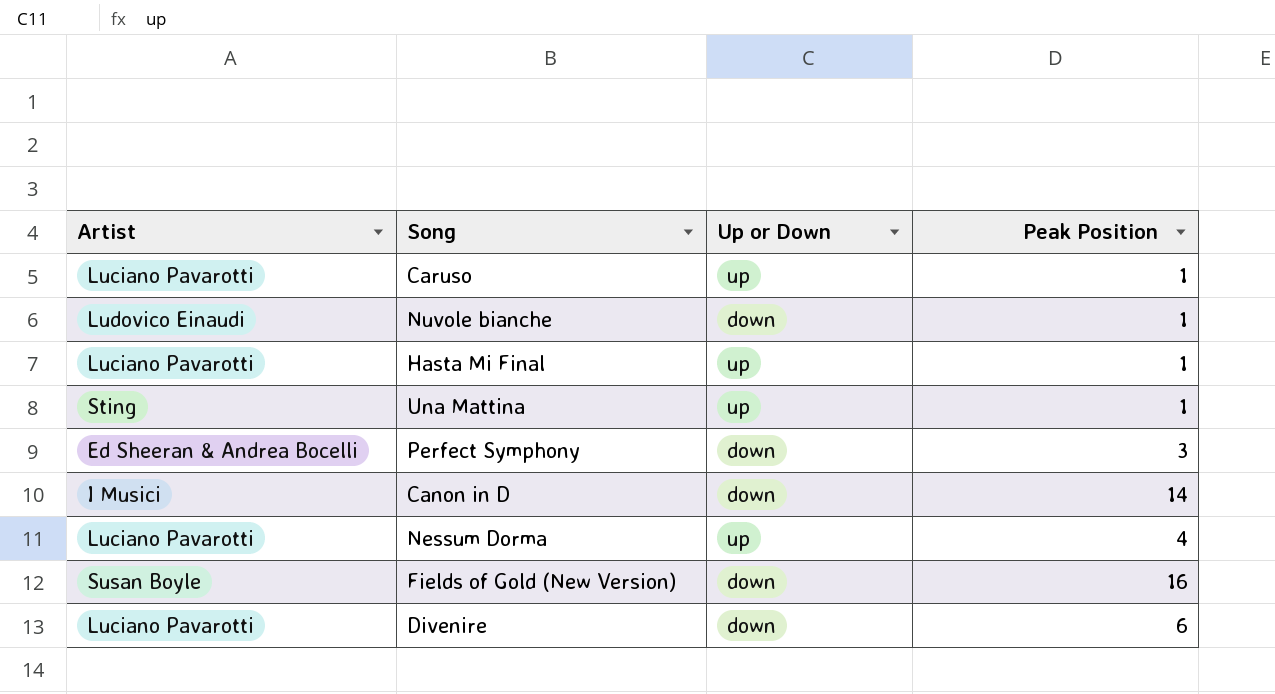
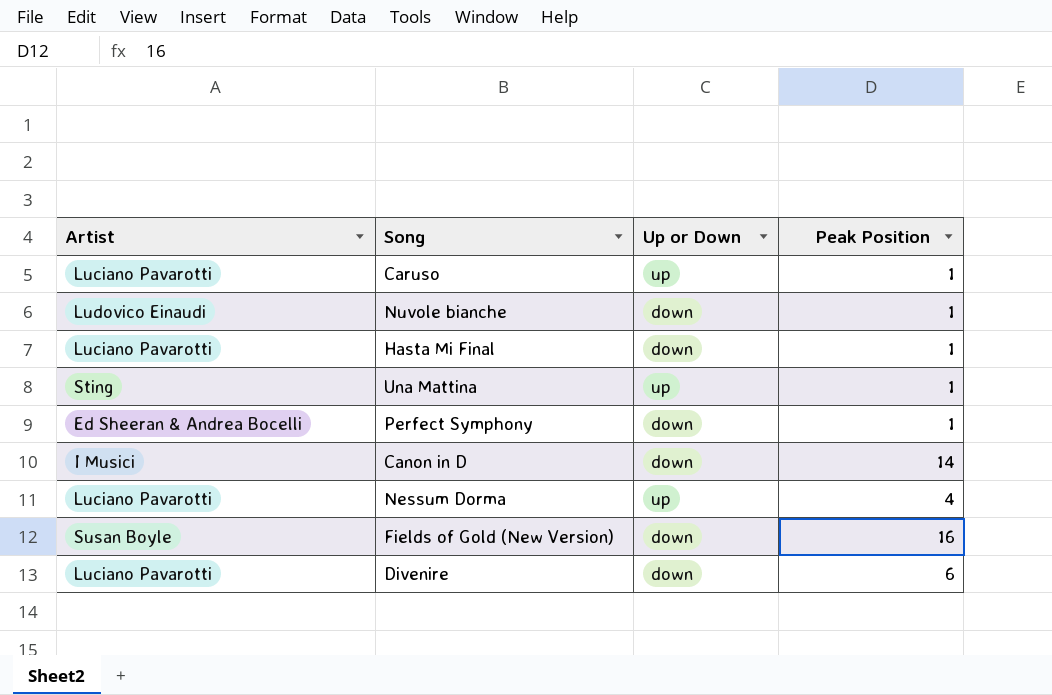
Hasta Mi Final | Up or Down: up -> down
Perfect Symphony | Peak Position: 3 -> 1

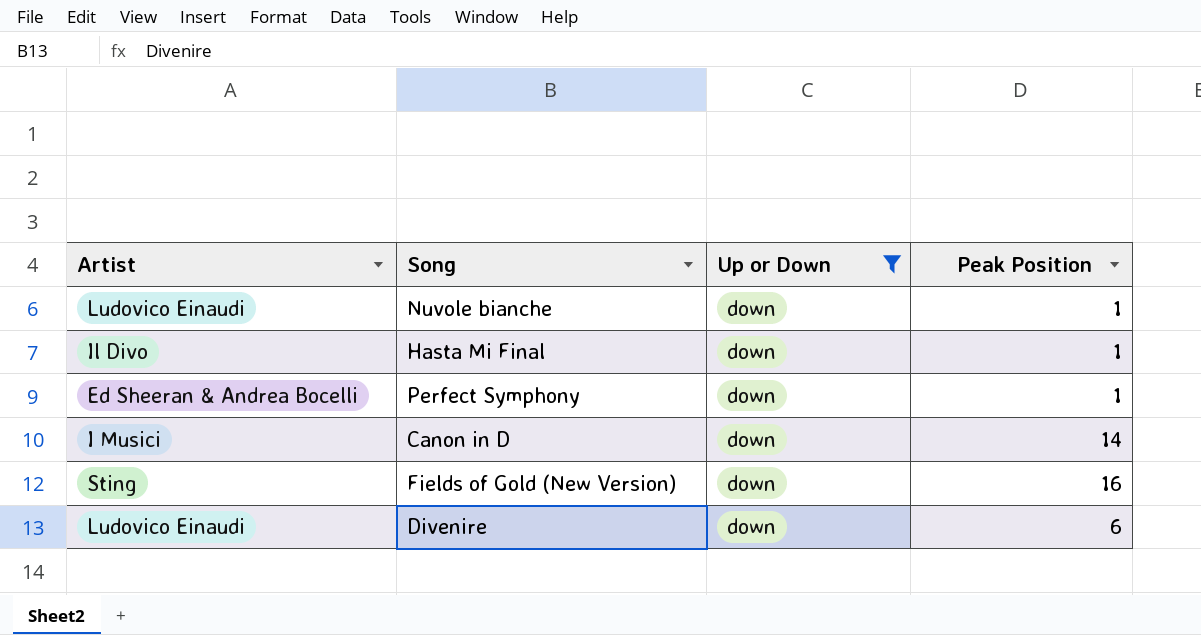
filter: none -> Up or Down = down
Hasta Mi Final | Artist: Luciano Pavarotti -> Il Divo
Fields of Gold (New Version) | Artist: Susan Boyle -> Sting
Divenire | Artist: Luciano Pavarotti -> Ludovico Einaudi

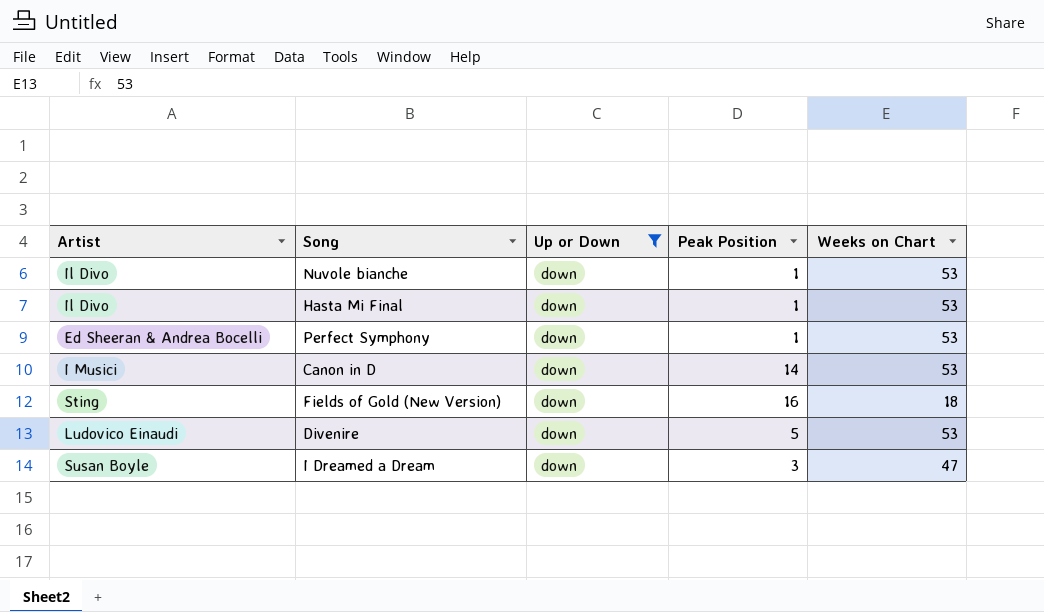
column Weeks on Chart | position: none -> 5
Nuvole bianche | Artist: Ludovico Einaudi -> Il Divo
Divenire | Peak Position: 6 -> 5
row I Dreamed a Dream: none -> Susan Boyle | down | 3 | 47

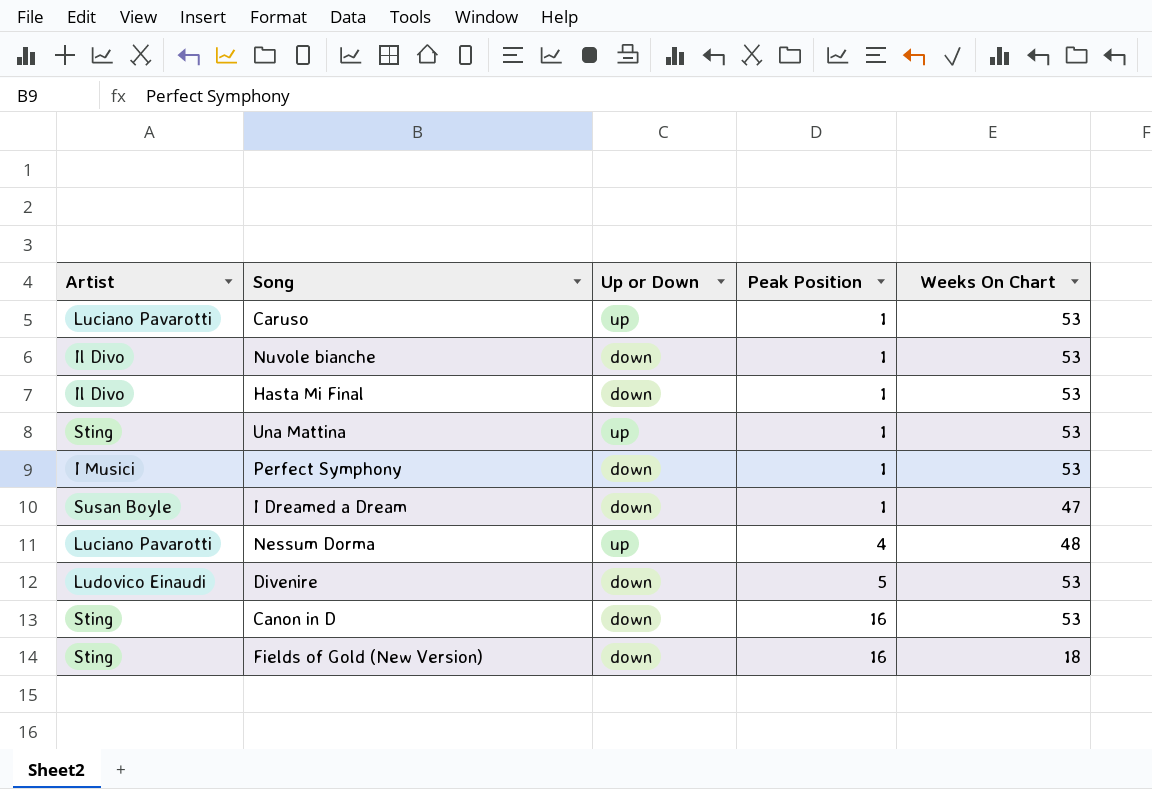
filter: Up or Down = down -> none
row order: none -> Peak Position ascending
column name: Weeks on Chart -> Weeks On Chart
Perfect Symphony | Artist: Ed Sheeran & Andrea Bocelli -> I Musici
I Dreamed a Dream | Peak Position: 3 -> 1
Canon in D | Artist: I Musici -> Sting
Canon in D | Peak Position: 14 -> 16

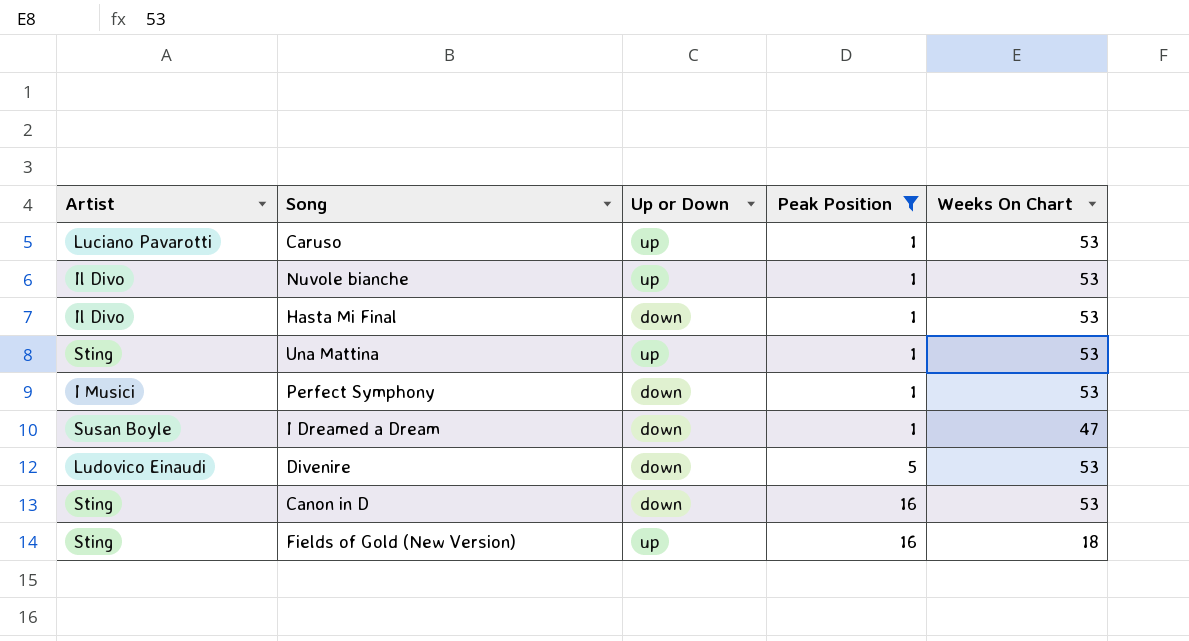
filter: none -> Peak Position != 4
Nuvole bianche | Up or Down: down -> up
Fields of Gold (New Version) | Up or Down: down -> up

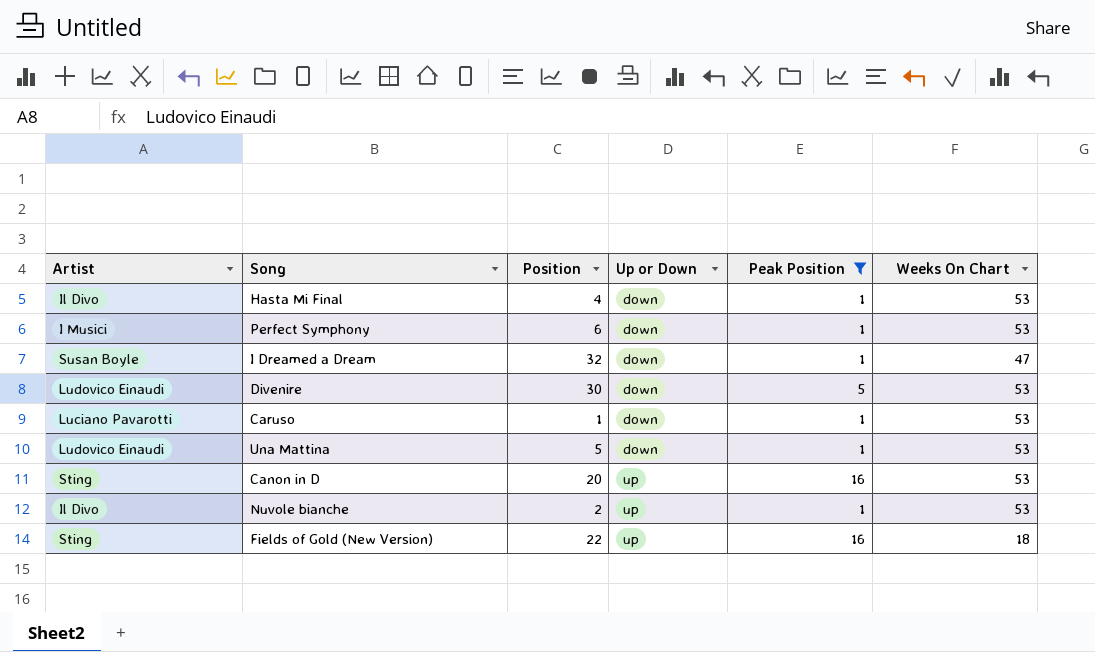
row order: Peak Position ascending -> Up or Down ascending
column Position | position: none -> 3
Caruso | Up or Down: up -> down
Una Mattina | Artist: Sting -> Ludovico Einaudi
Una Mattina | Up or Down: up -> down
Canon in D | Up or Down: down -> up

